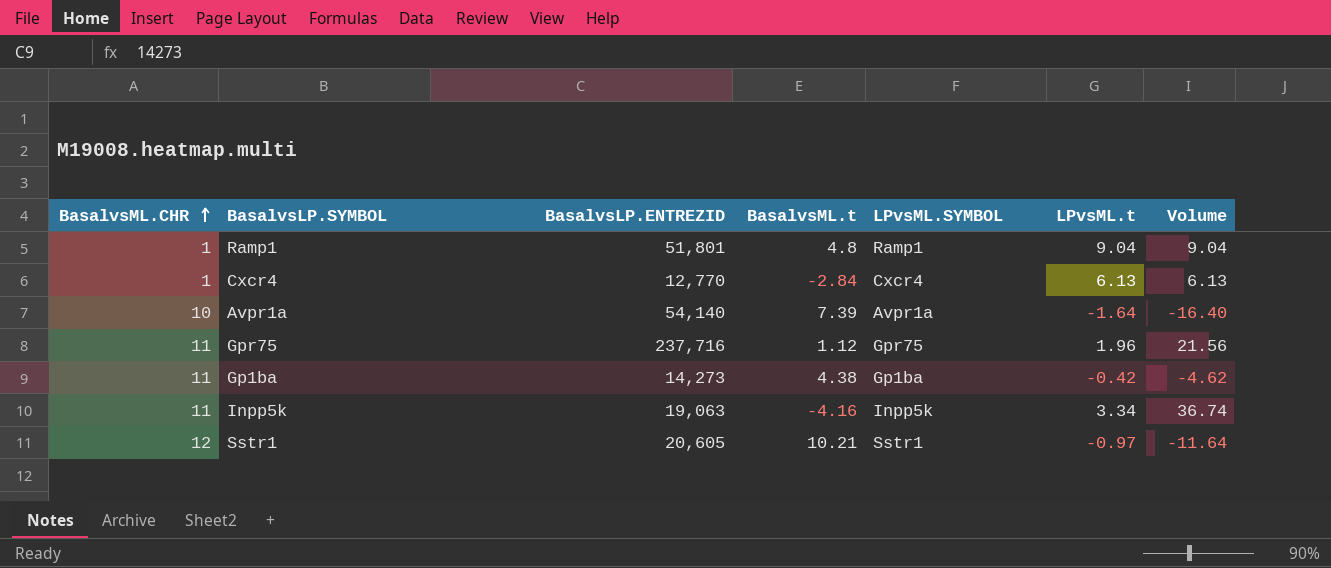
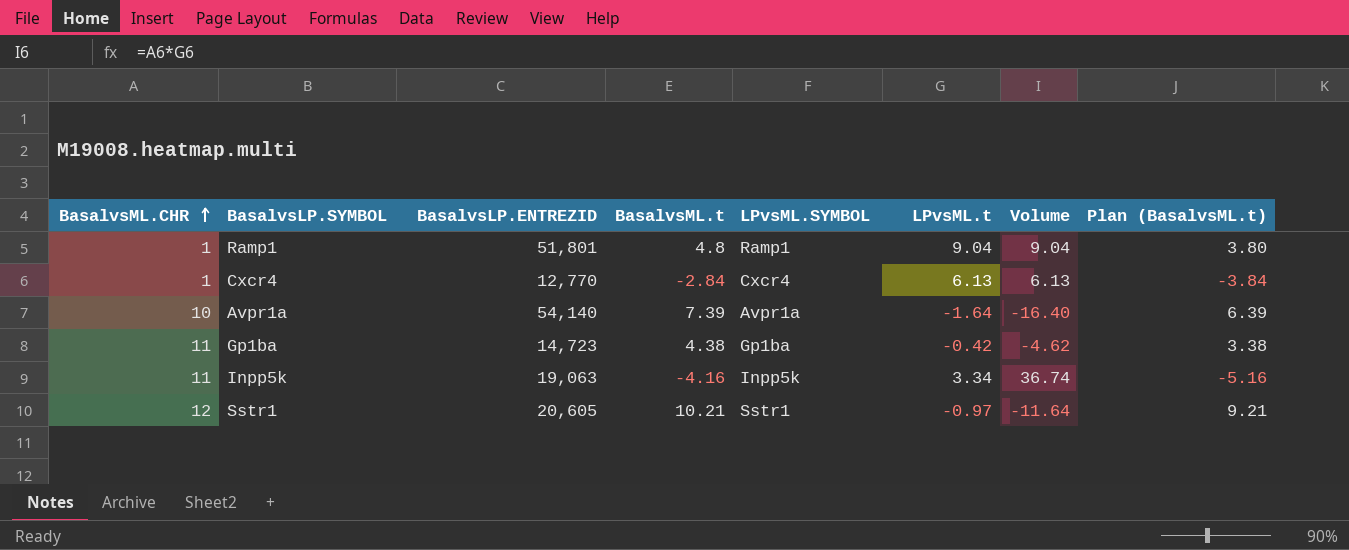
column Plan (BasalvsML.t) | formula: none -> [BasalvsML.t] - 1
row Gpr75: 11 | 237,716 | 1.12 | Gpr75 | 1.96 | 21.56 -> none
Gp1ba | BasalvsLP.ENTREZID: 14,273 -> 14,723

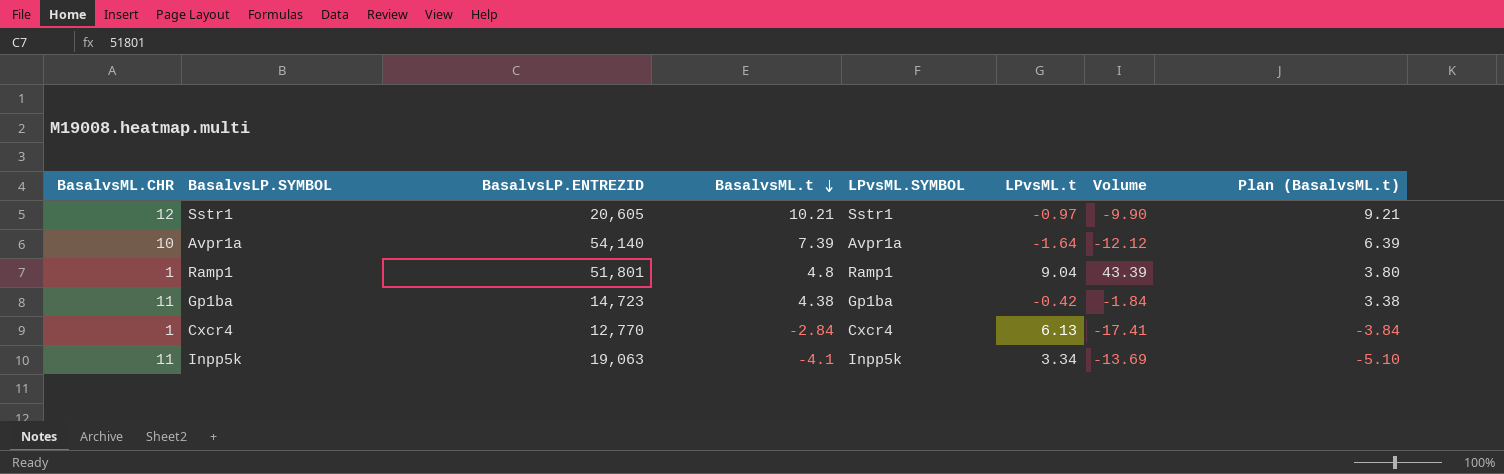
row order: BasalvsML.CHR ascending -> BasalvsML.t descending
column Volume | formula: [BasalvsML.CHR] * [LPvsML.t] -> [BasalvsML.t] * [LPvsML.t]
Inpp5k | BasalvsML.t: -4.16 -> -4.1
Inpp5k | Plan (BasalvsML.t): -5.16 -> -5.10

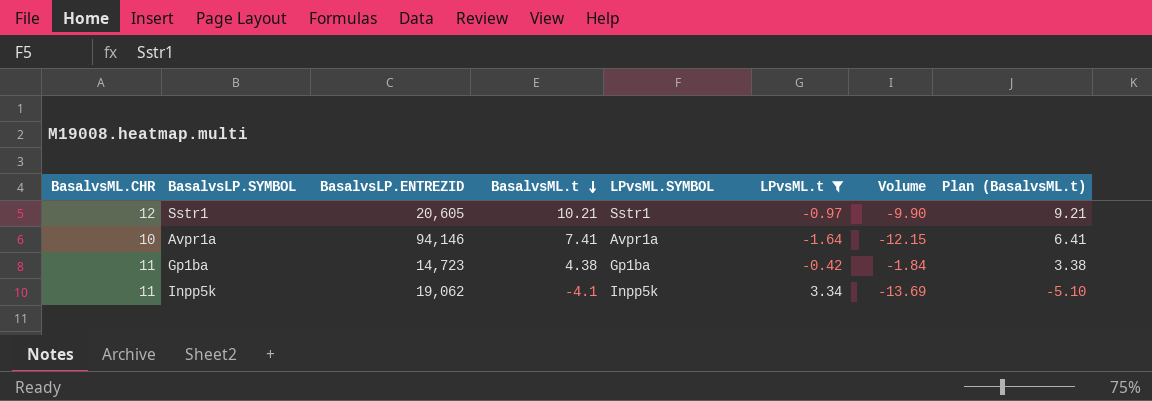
filter: none -> LPvsML.t <= 3.34
Avpr1a | BasalvsLP.ENTREZID: 54,140 -> 94,146
Avpr1a | BasalvsML.t: 7.39 -> 7.41
Avpr1a | Volume: -12.12 -> -12.15
Avpr1a | Plan (BasalvsML.t): 6.39 -> 6.41
Inpp5k | BasalvsLP.ENTREZID: 19,063 -> 19,062

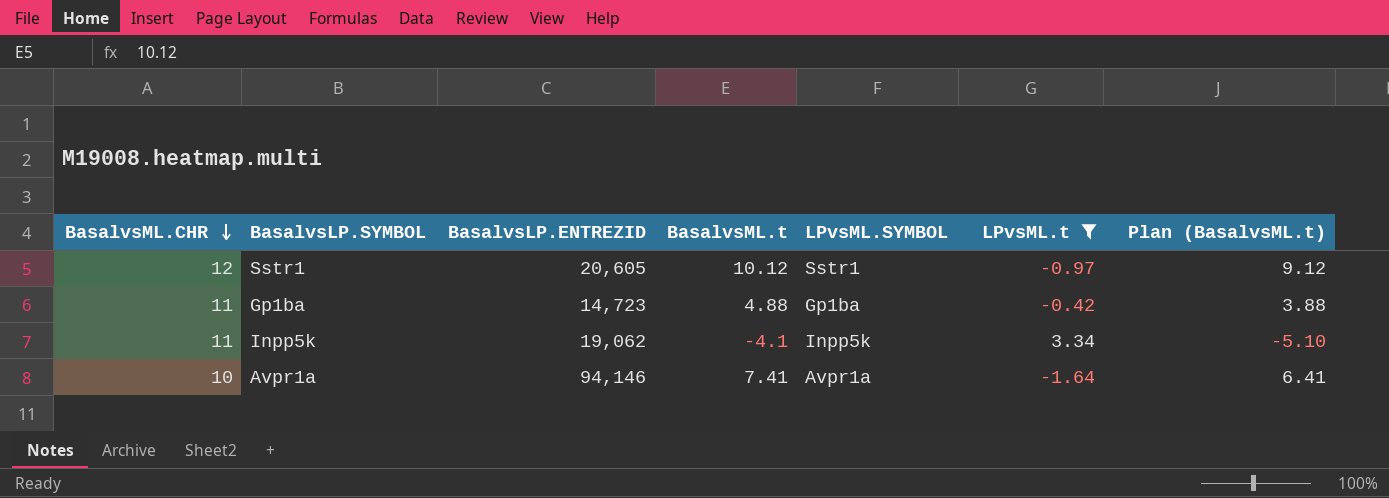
row order: BasalvsML.t descending -> BasalvsML.CHR descending
column Volume | formula: [BasalvsML.t] * [LPvsML.t] -> none
Sstr1 | BasalvsML.t: 10.21 -> 10.12
Sstr1 | Plan (BasalvsML.t): 9.21 -> 9.12
Gp1ba | BasalvsML.t: 4.38 -> 4.88
Gp1ba | Plan (BasalvsML.t): 3.38 -> 3.88

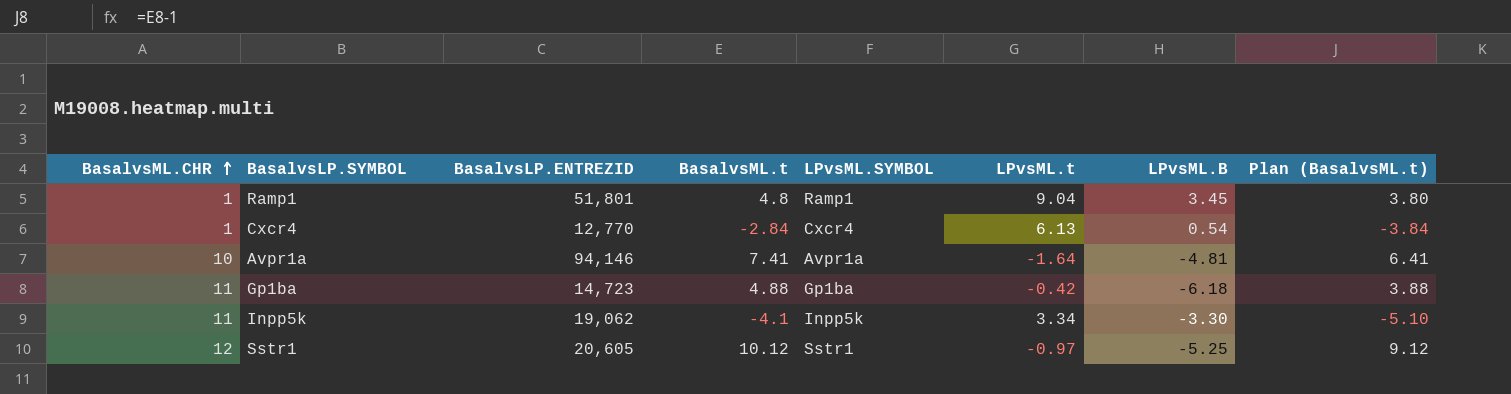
filter: LPvsML.t <= 3.34 -> none
row order: BasalvsML.CHR descending -> BasalvsML.CHR ascending
column LPvsML.B | position: none -> 7

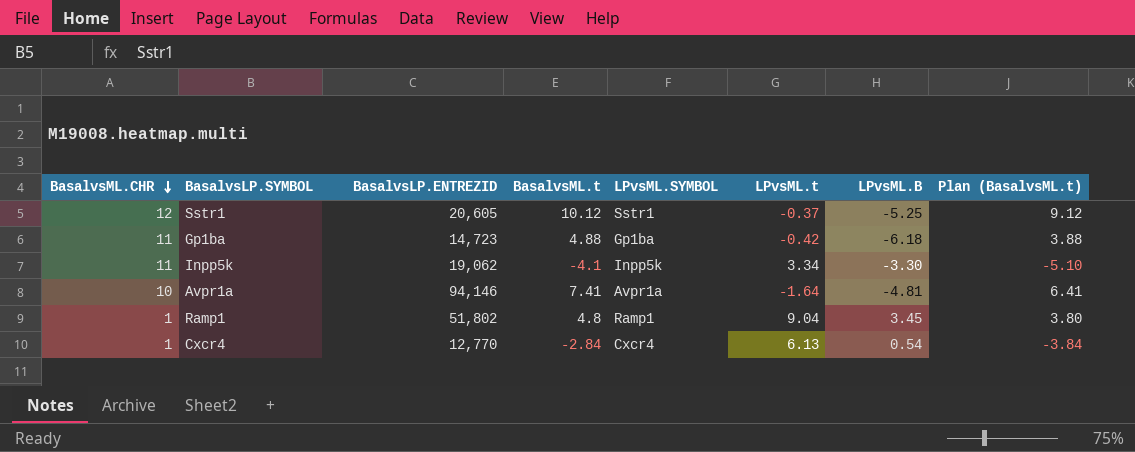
row order: BasalvsML.CHR ascending -> BasalvsML.CHR descending
Sstr1 | LPvsML.t: -0.97 -> -0.37
Ramp1 | BasalvsLP.ENTREZID: 51,801 -> 51,802

